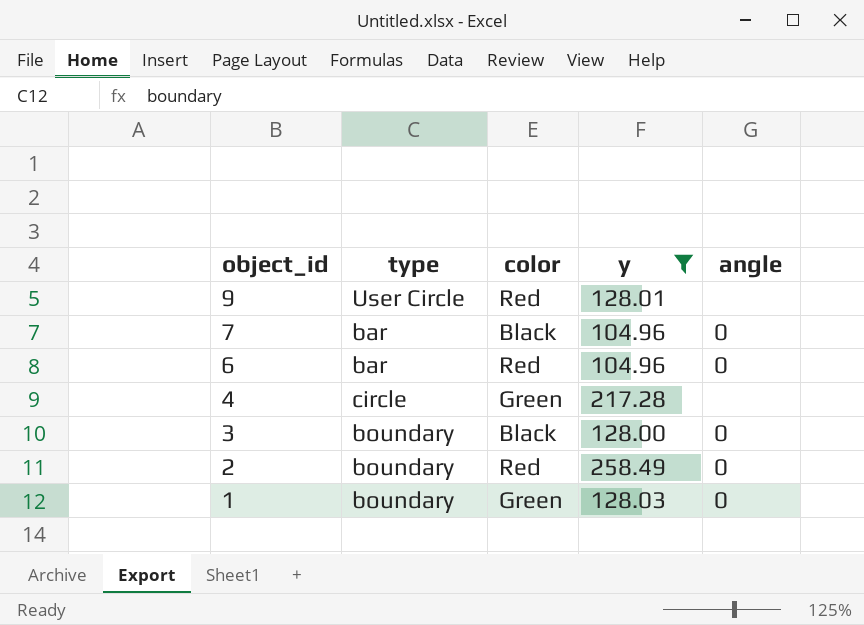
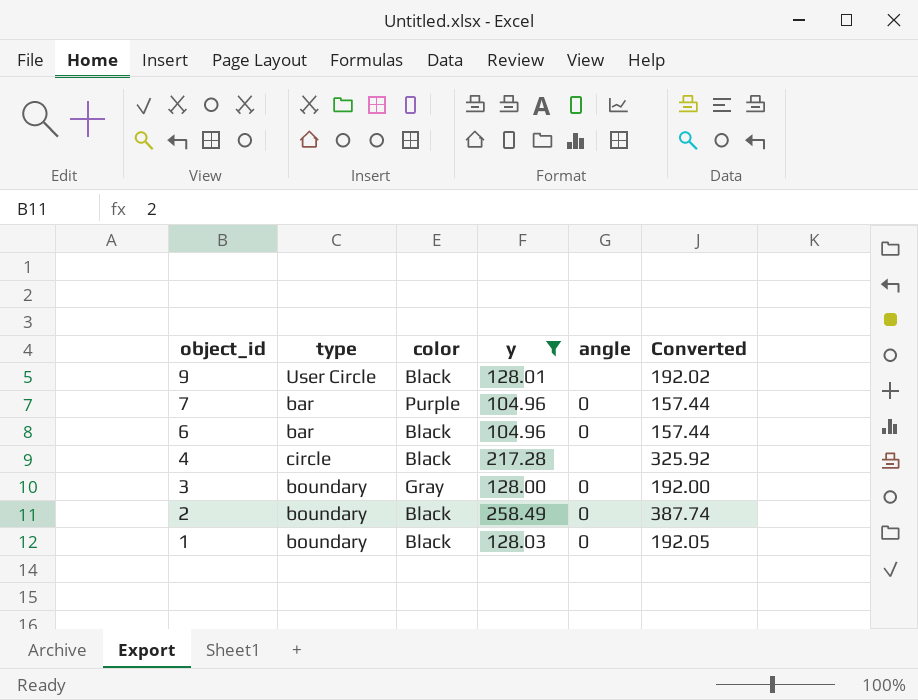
column Converted | formula: none -> [y] * 1.5
9 | color: Red -> Black
7 | color: Black -> Purple
6 | color: Red -> Black
4 | color: Green -> Black
3 | color: Black -> Gray
2 | color: Red -> Black
1 | color: Green -> Black

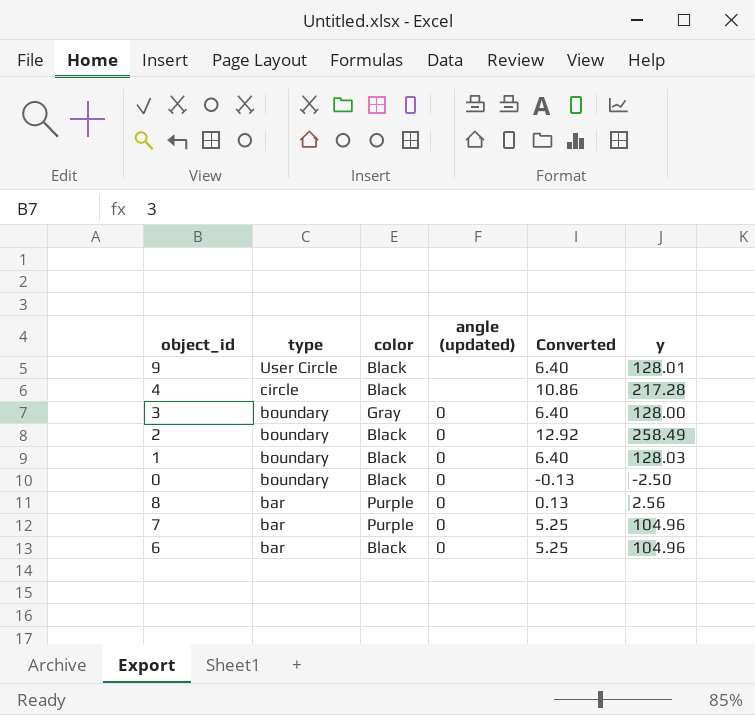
filter: y >= 104.96 -> none
row order: object_id descending -> type descending
column name: angle -> angle (updated)
column Converted | formula: [y] * 1.5 -> [y] * 0.05
column y | position: 4 -> 6

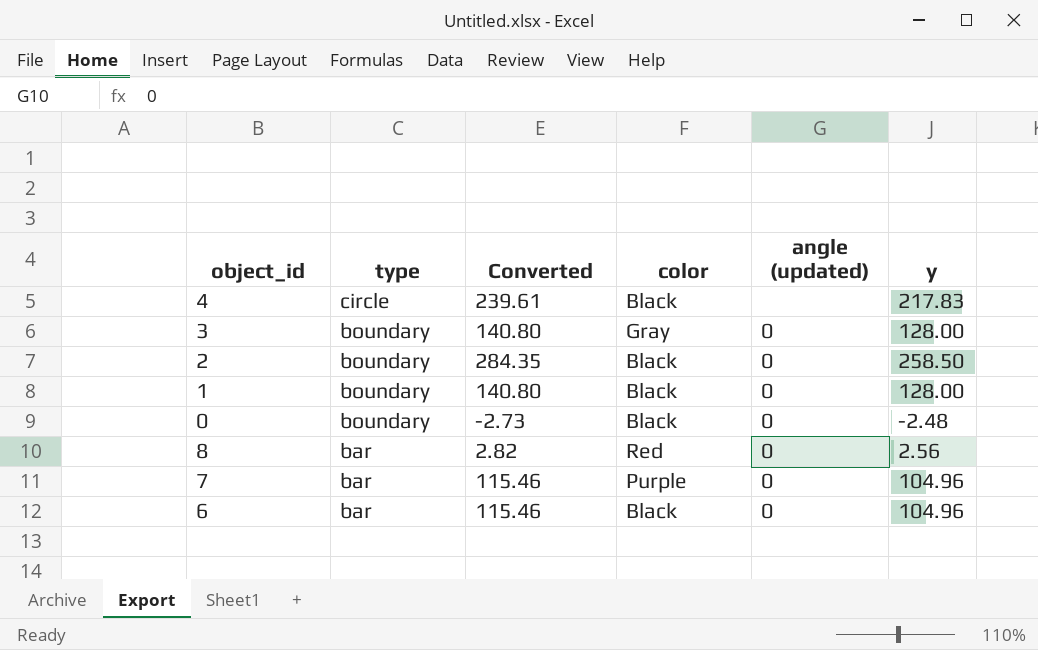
column Converted | formula: [y] * 0.05 -> [y] * 1.1
column Converted | position: 5 -> 3
row 9: User Circle | Black | none | 6.40 | 128.01 -> none
4 | y: 217.28 -> 217.83
2 | y: 258.49 -> 258.50
1 | y: 128.03 -> 128.00
0 | y: -2.50 -> -2.48
8 | color: Purple -> Red

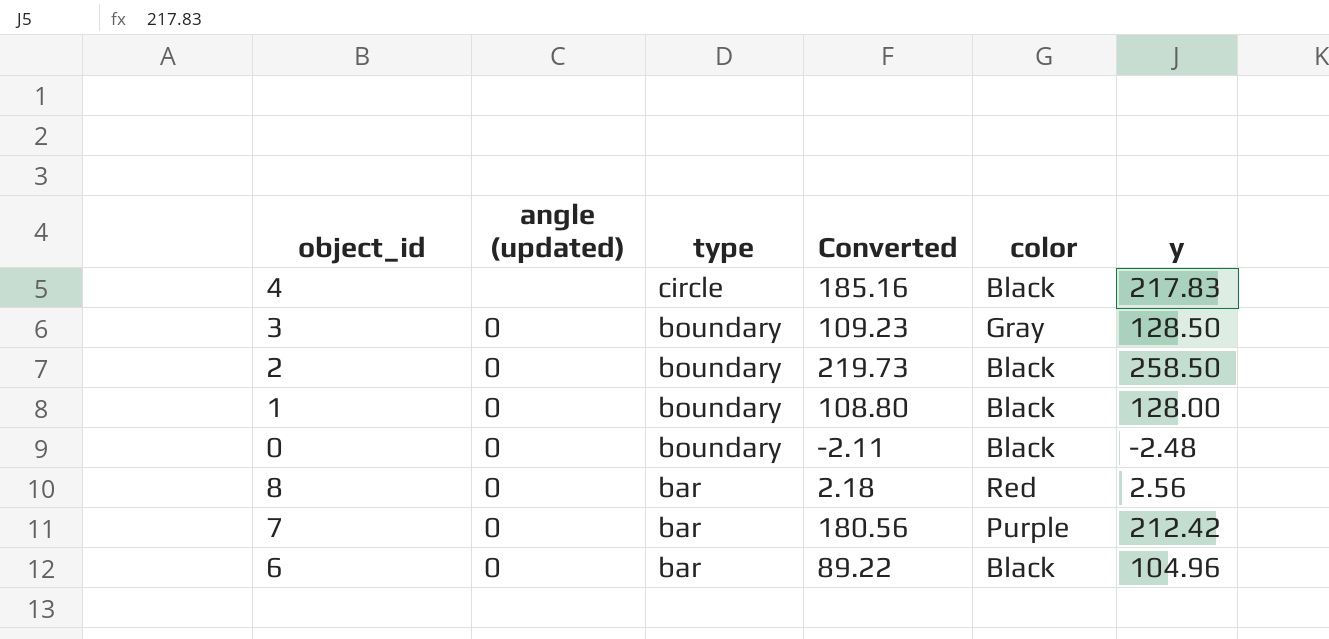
column angle (updated) | position: 5 -> 2
column Converted | formula: [y] * 1.1 -> [y] * 0.85
3 | y: 128.00 -> 128.50
7 | y: 104.96 -> 212.42

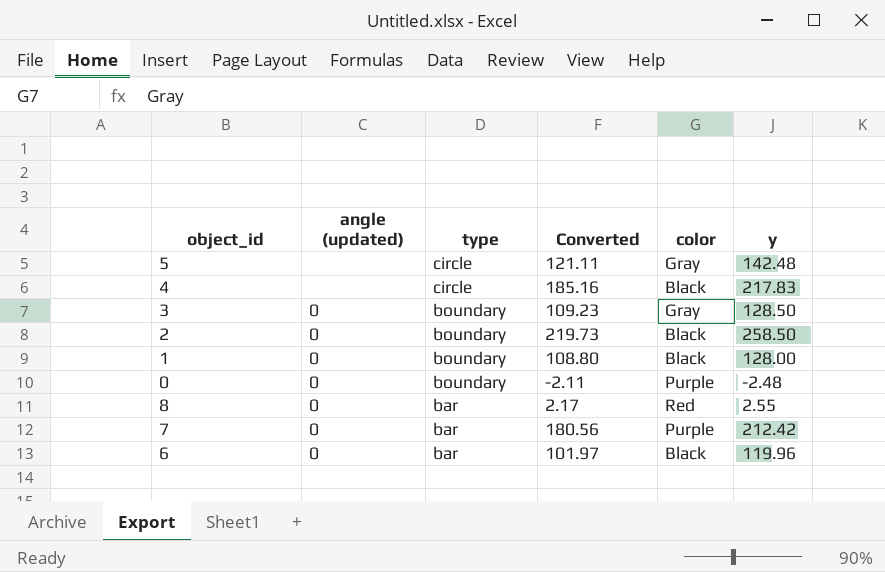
row 5: none -> none | circle | 121.11 | Gray | 142.48
0 | color: Black -> Purple
8 | Converted: 2.18 -> 2.17
8 | y: 2.56 -> 2.55
6 | Converted: 89.22 -> 101.97
6 | y: 104.96 -> 119.96

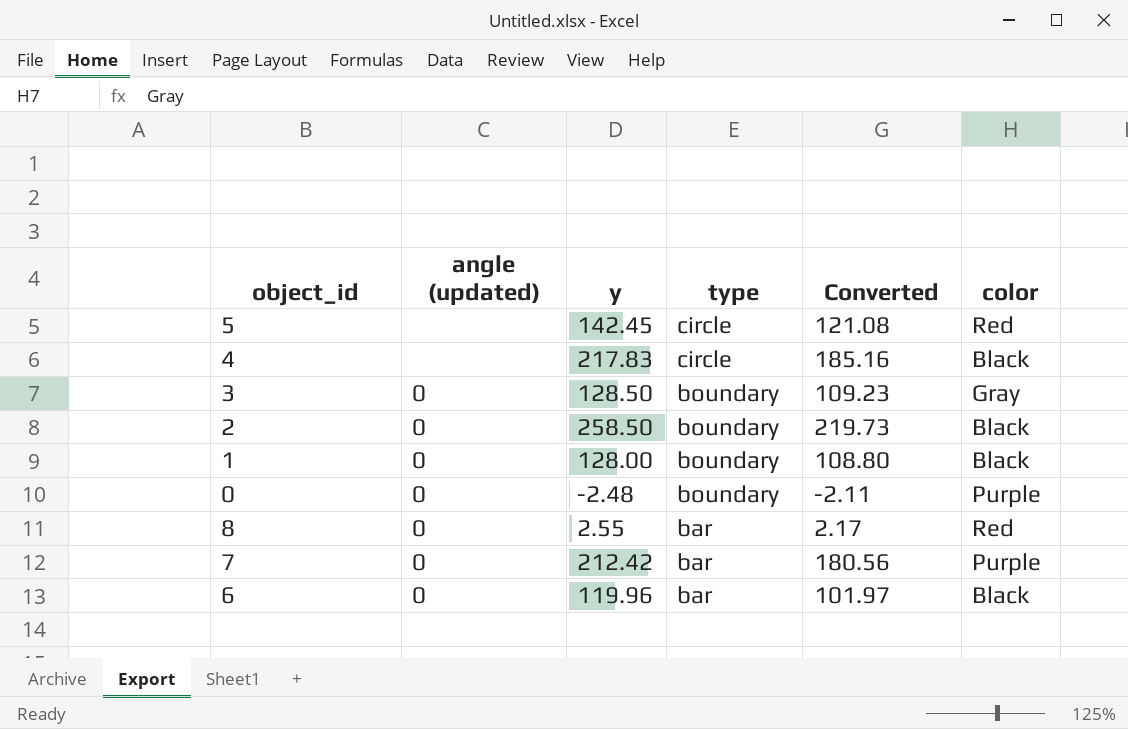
column y | position: 6 -> 3
5 | y: 142.48 -> 142.45
5 | Converted: 121.11 -> 121.08
5 | color: Gray -> Red

